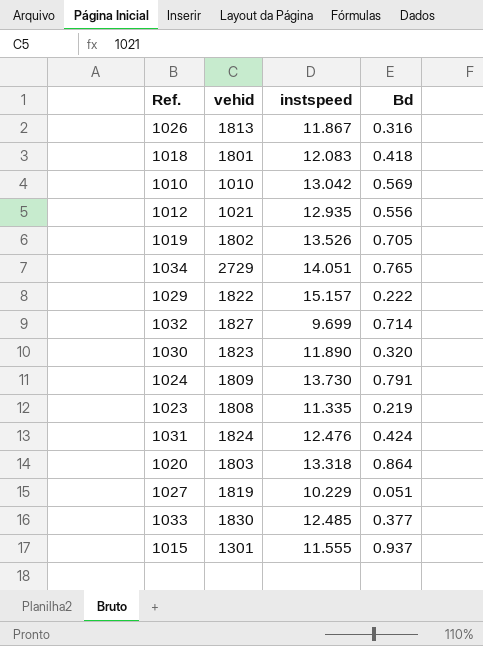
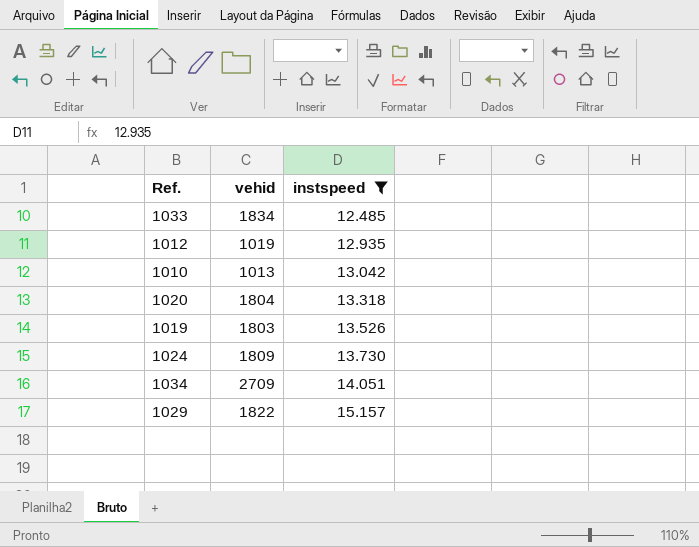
filter: none -> instspeed >= 12.485
row order: none -> instspeed ascending
column Bd | position: 4 -> none
1033 | vehid: 1830 -> 1834
1012 | vehid: 1021 -> 1019
1010 | vehid: 1010 -> 1013
1020 | vehid: 1803 -> 1804
1019 | vehid: 1802 -> 1803
1034 | vehid: 2729 -> 2709

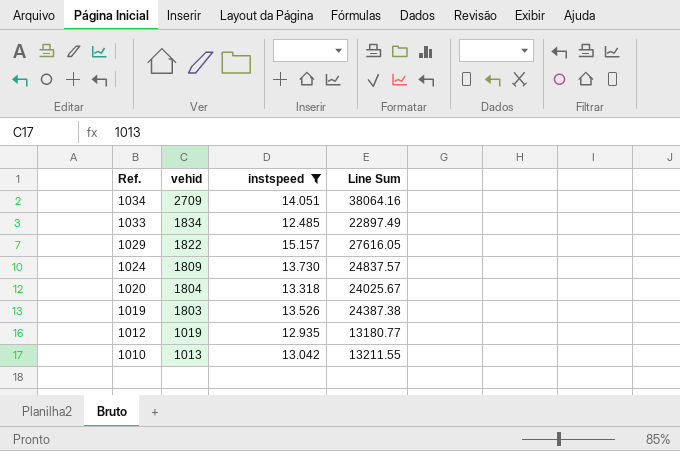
row order: instspeed ascending -> Ref. descending
column Line Sum | formula: none -> [vehid] * [instspeed]

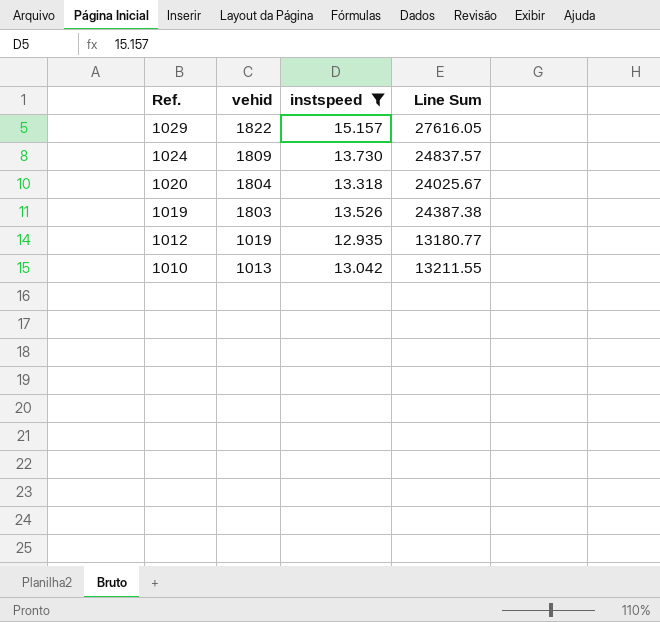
row 1034: 2709 | 14.051 | 38064.16 -> none
row 1033: 1834 | 12.485 | 22897.49 -> none

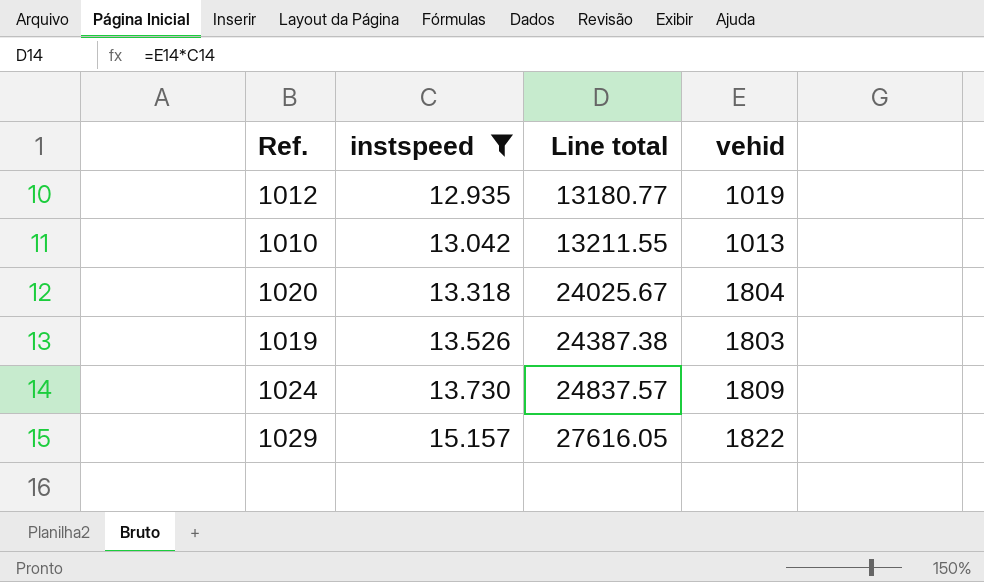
row order: Ref. descending -> instspeed ascending
column name: Line Sum -> Line total
column vehid | position: 2 -> 4

